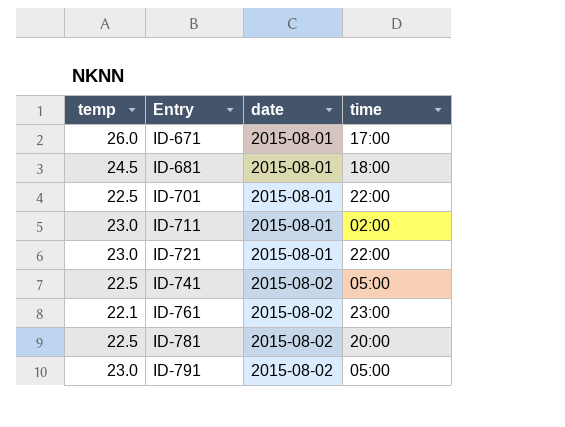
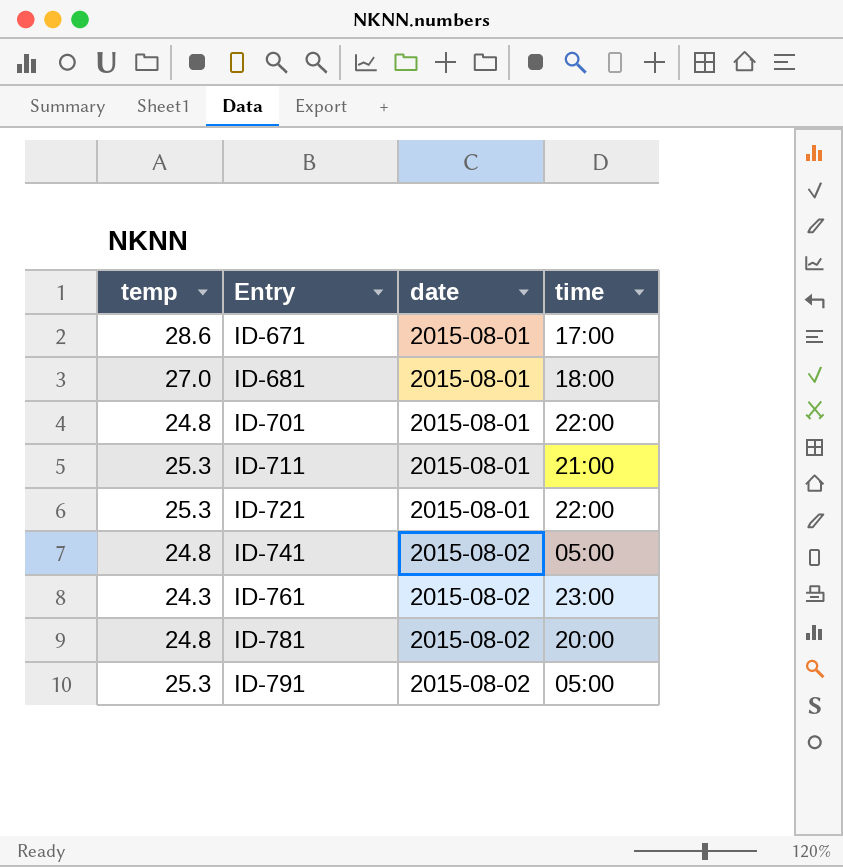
ID-671 | temp: 26.0 -> 28.6
ID-681 | temp: 24.5 -> 27.0
ID-701 | temp: 22.5 -> 24.8
ID-711 | temp: 23.0 -> 25.3
ID-711 | time: 02:00 -> 21:00
ID-721 | temp: 23.0 -> 25.3
ID-741 | temp: 22.5 -> 24.8
ID-761 | temp: 22.1 -> 24.3
ID-781 | temp: 22.5 -> 24.8
ID-791 | temp: 23.0 -> 25.3

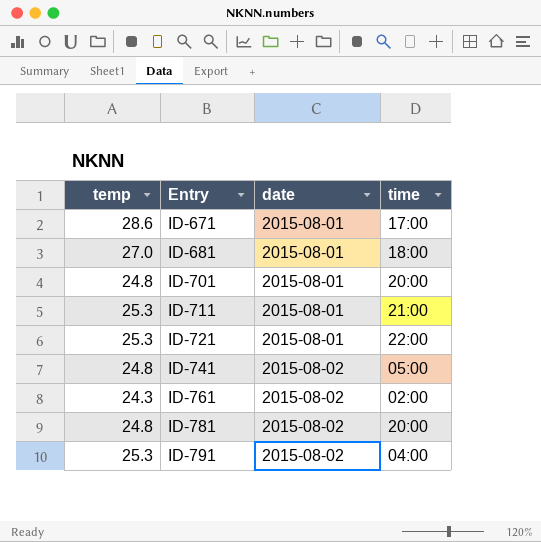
ID-701 | time: 22:00 -> 20:00
ID-761 | time: 23:00 -> 02:00
ID-791 | time: 05:00 -> 04:00

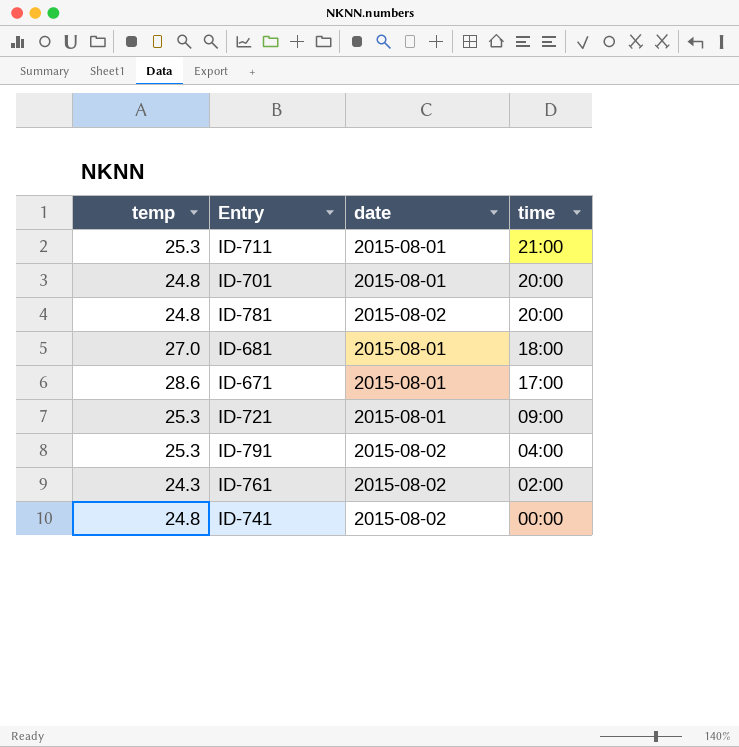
row order: Entry ascending -> time descending
ID-721 | time: 22:00 -> 09:00
ID-741 | time: 05:00 -> 00:00

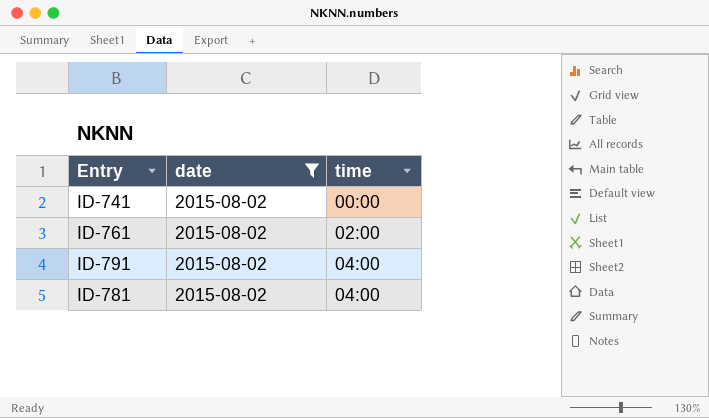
filter: none -> date = 2015-08-02
row order: time descending -> time ascending
column temp | position: 1 -> none
ID-781 | time: 20:00 -> 04:00

